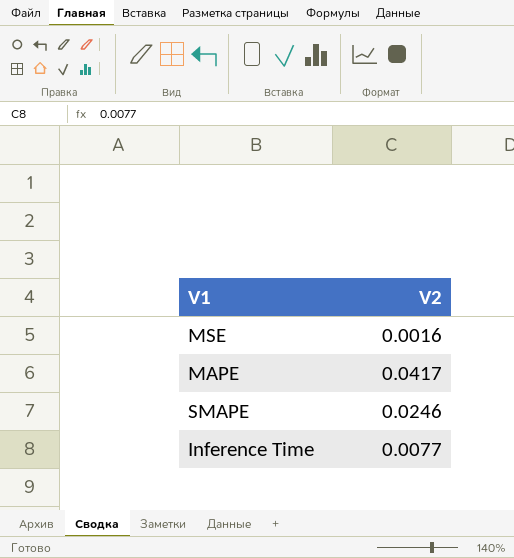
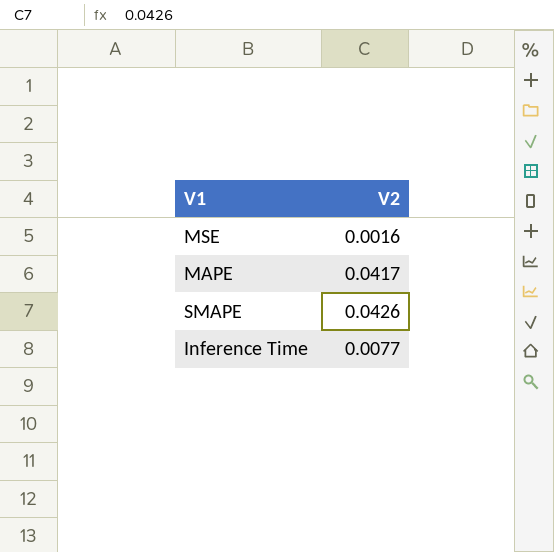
SMAPE | V2: 0.0246 -> 0.0426

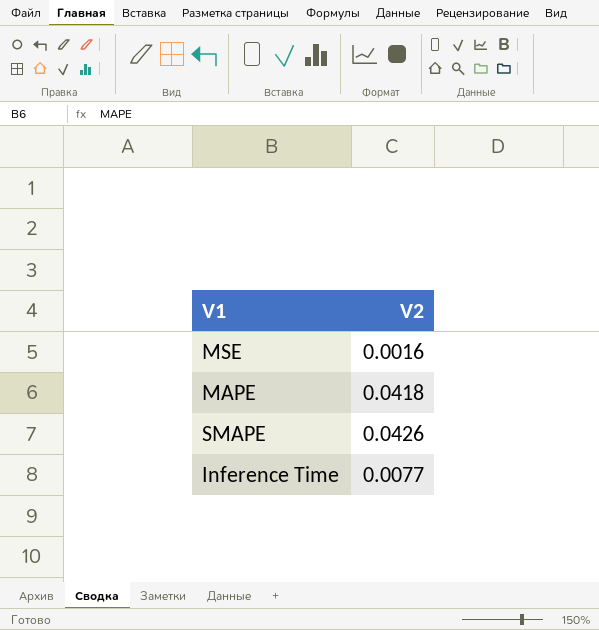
MAPE | V2: 0.0417 -> 0.0418

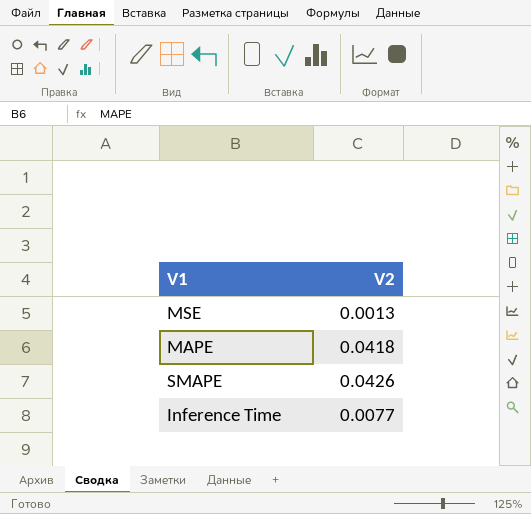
MSE | V2: 0.0016 -> 0.0013

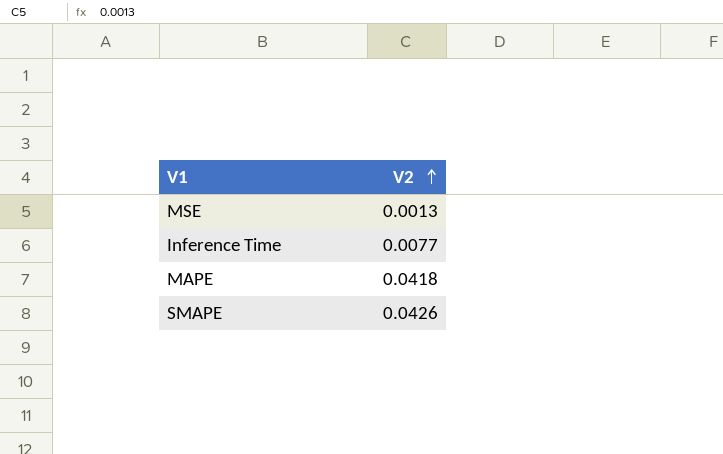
row order: none -> V2 ascending

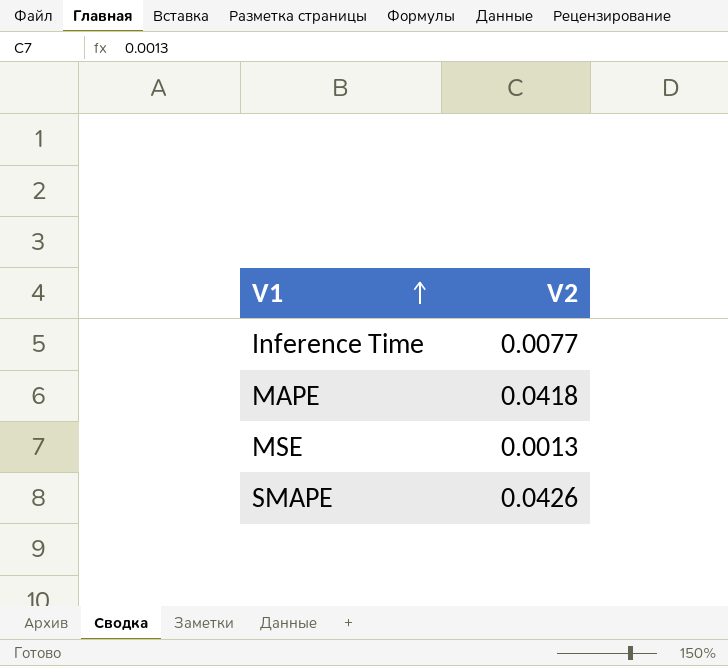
row order: V2 ascending -> V1 ascending

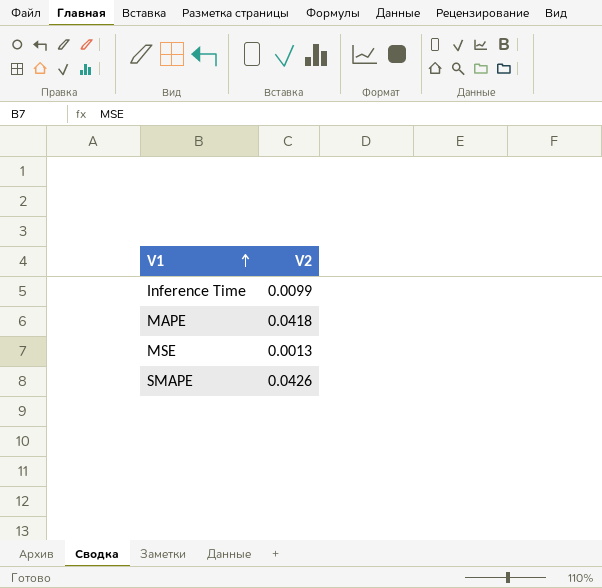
Inference Time | V2: 0.0077 -> 0.0099

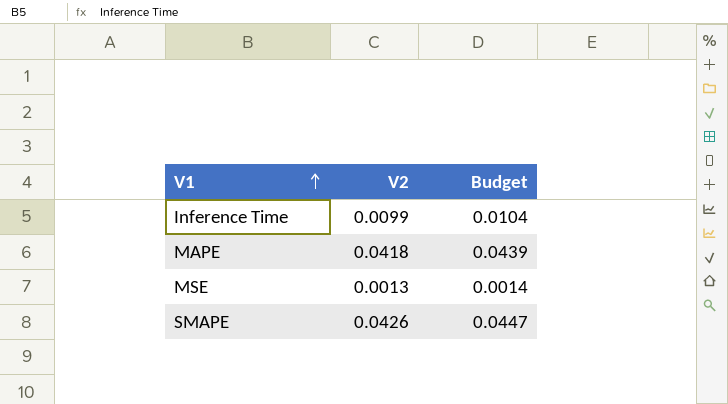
column Budget | formula: none -> [V2] * 1.05

